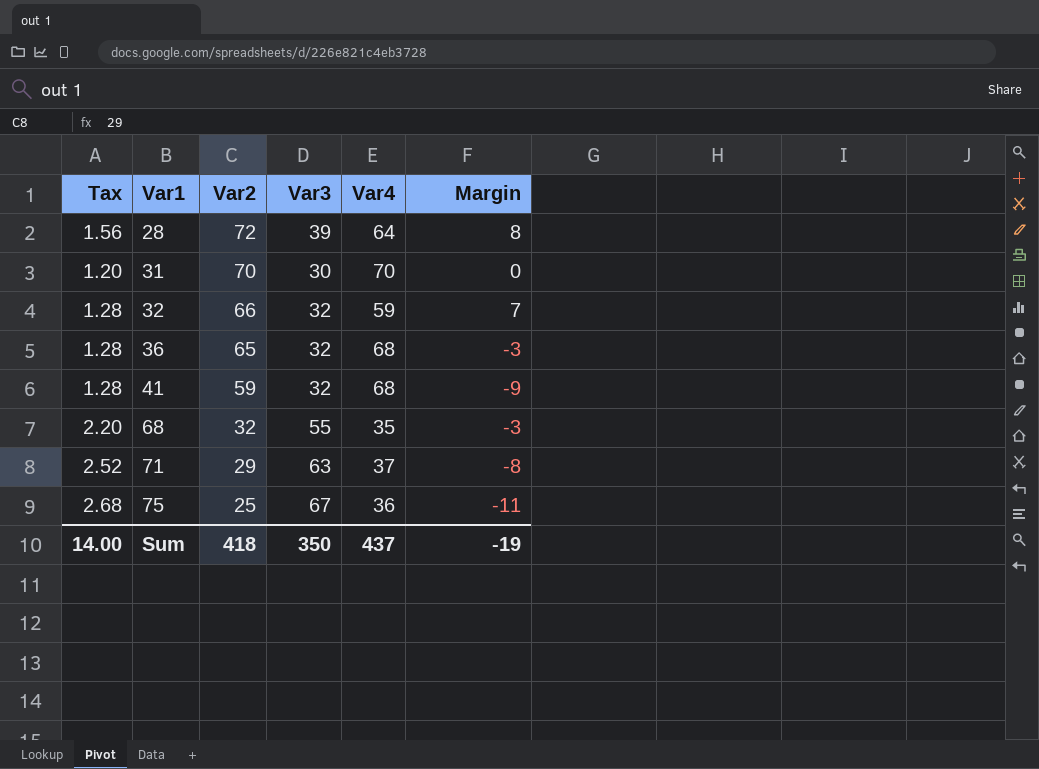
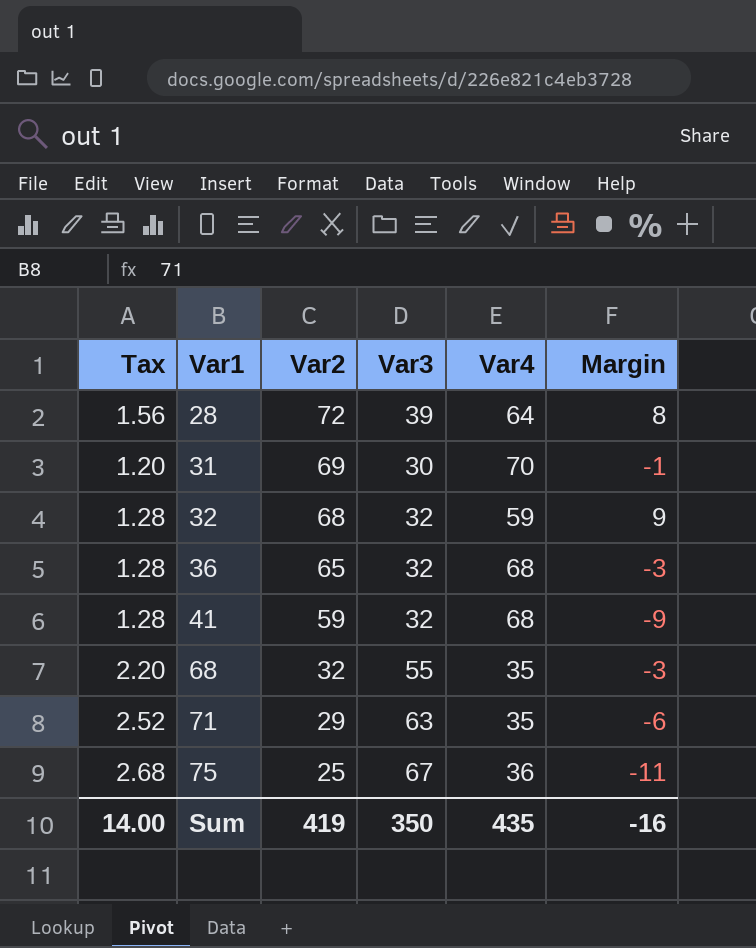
31 | Var2: 70 -> 69
31 | Margin: 0 -> -1
32 | Var2: 66 -> 68
32 | Margin: 7 -> 9
71 | Var4: 37 -> 35
71 | Margin: -8 -> -6
Sum | Var2: 418 -> 419
Sum | Var4: 437 -> 435
Sum | Margin: -19 -> -16

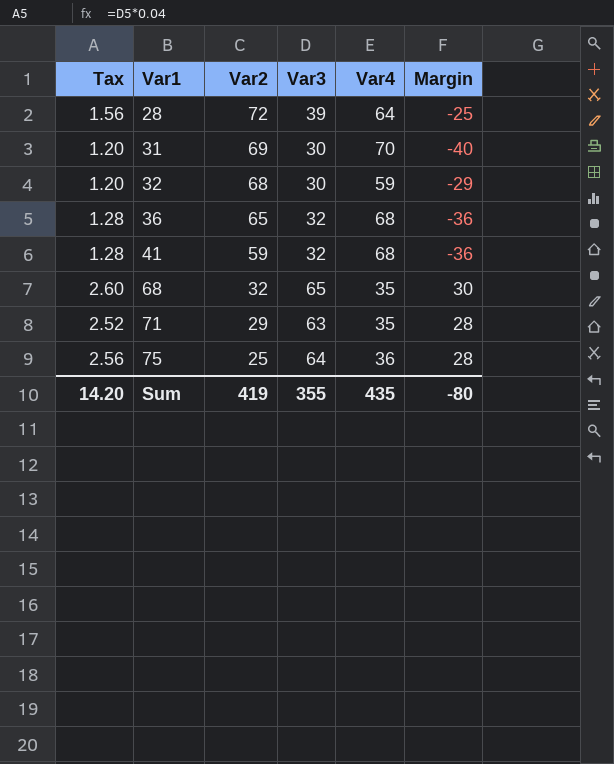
column Margin | formula: [Var2] - [Var4] -> [Var3] - [Var4]
32 | Tax: 1.28 -> 1.20
32 | Var3: 32 -> 30
68 | Tax: 2.20 -> 2.60
68 | Var3: 55 -> 65
75 | Tax: 2.68 -> 2.56
75 | Var3: 67 -> 64
Sum | Tax: 14.00 -> 14.20
Sum | Var3: 350 -> 355
Sum | Margin: -16 -> -80

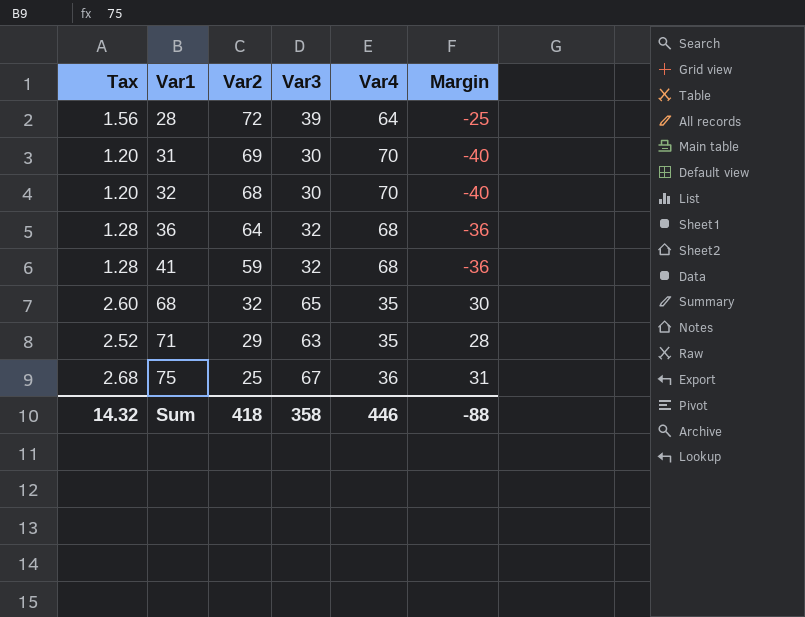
32 | Var4: 59 -> 70
32 | Margin: -29 -> -40
36 | Var2: 65 -> 64
75 | Tax: 2.56 -> 2.68
75 | Var3: 64 -> 67
75 | Margin: 28 -> 31
Sum | Tax: 14.20 -> 14.32
Sum | Var2: 419 -> 418
Sum | Var3: 355 -> 358
Sum | Var4: 435 -> 446
Sum | Margin: -80 -> -88

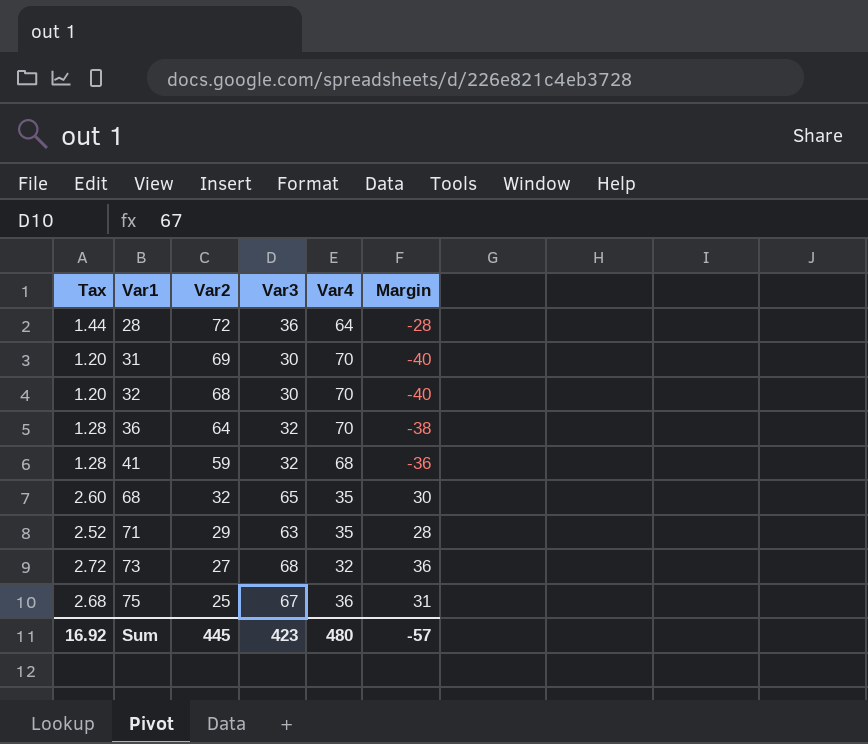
28 | Tax: 1.56 -> 1.44
28 | Var3: 39 -> 36
28 | Margin: -25 -> -28
36 | Var4: 68 -> 70
36 | Margin: -36 -> -38
row 73: none -> 2.72 | 27 | 68 | 32 | 36
Sum | Tax: 14.32 -> 16.92
Sum | Var2: 418 -> 445
Sum | Var3: 358 -> 423
Sum | Var4: 446 -> 480
Sum | Margin: -88 -> -57

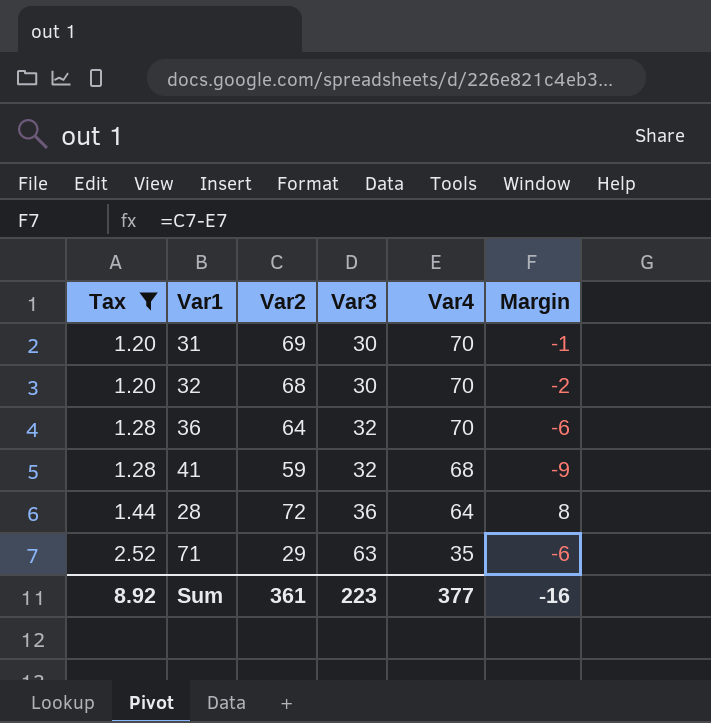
filter: none -> Tax <= 2.52
row order: Var1 ascending -> Tax ascending
column Margin | formula: [Var3] - [Var4] -> [Var2] - [Var4]
Sum | Tax: 16.92 -> 8.92
Sum | Var2: 445 -> 361
Sum | Var3: 423 -> 223
Sum | Var4: 480 -> 377
Sum | Margin: -57 -> -16

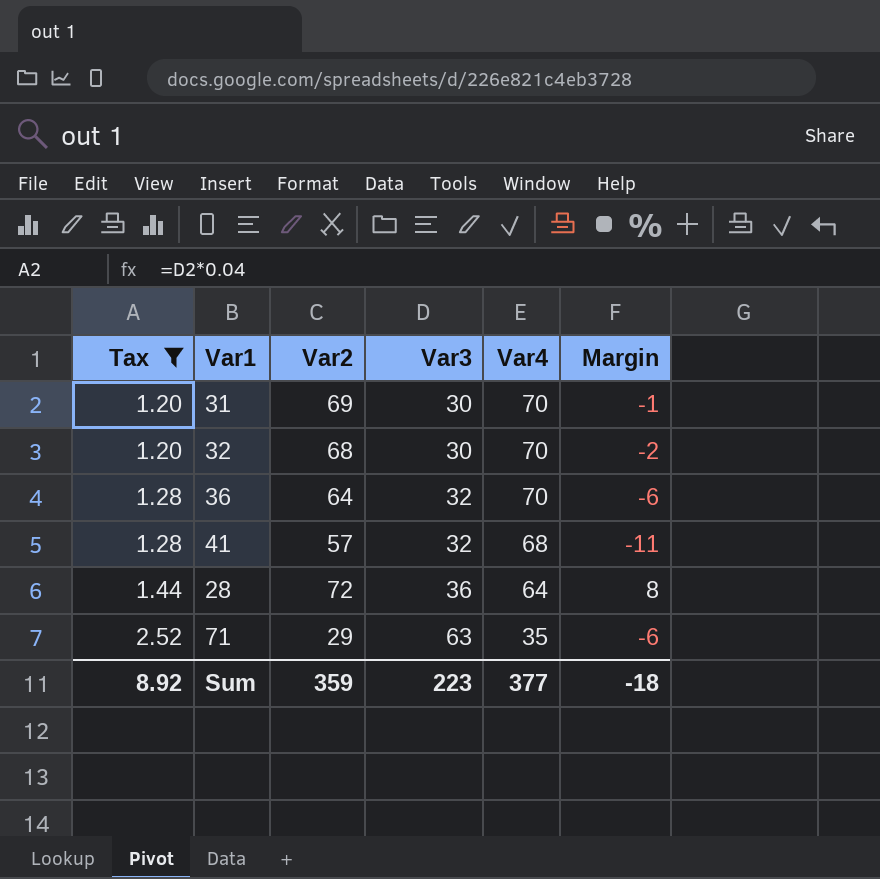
41 | Var2: 59 -> 57
41 | Margin: -9 -> -11
Sum | Var2: 361 -> 359
Sum | Margin: -16 -> -18

